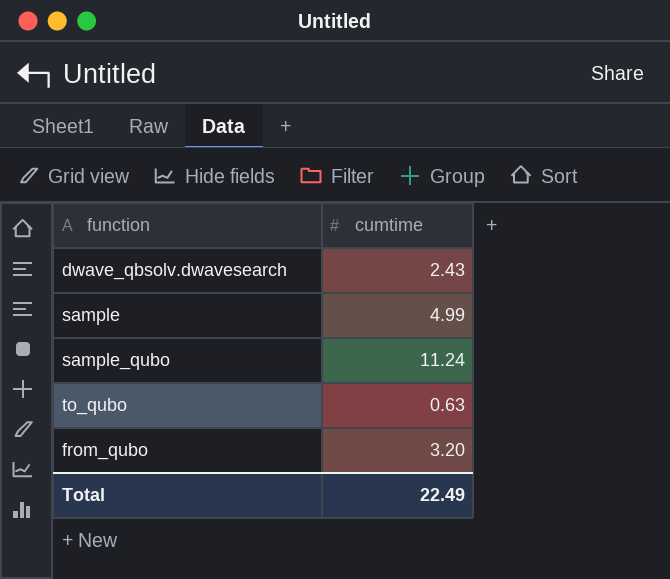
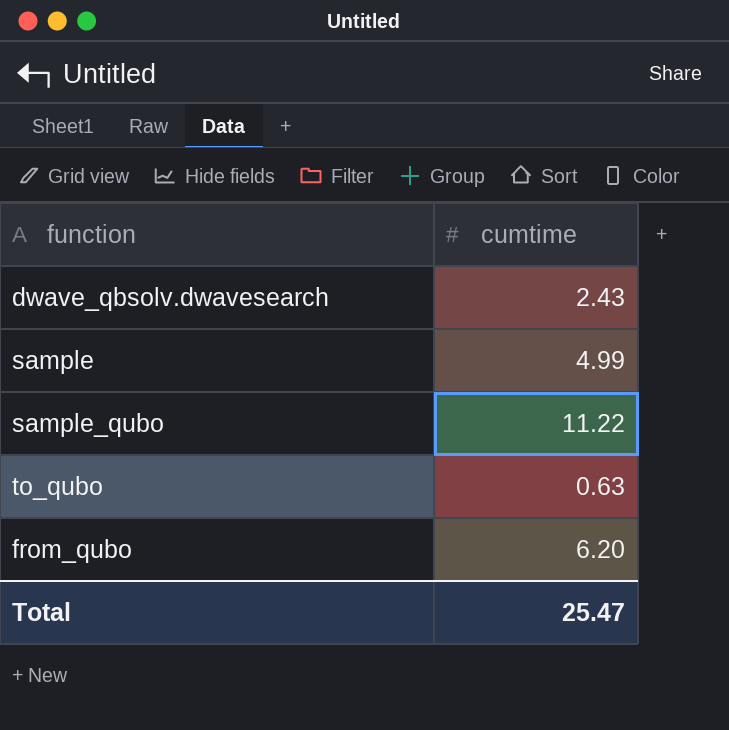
sample_qubo | cumtime: 11.24 -> 11.22
from_qubo | cumtime: 3.20 -> 6.20
Total | cumtime: 22.49 -> 25.47

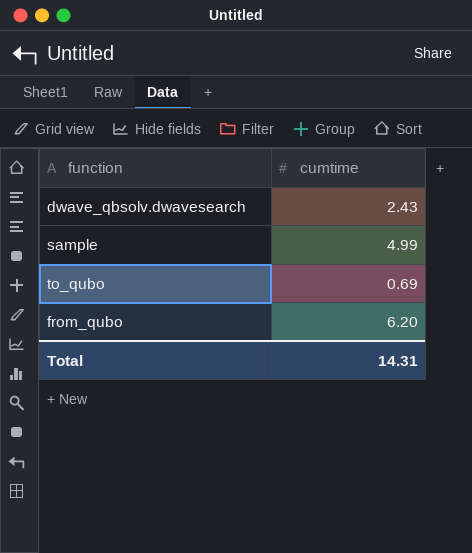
row sample_qubo: 11.22 -> none
to_qubo | cumtime: 0.63 -> 0.69
Total | cumtime: 25.47 -> 14.31

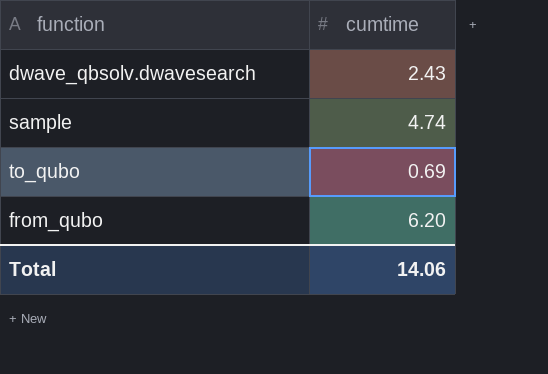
sample | cumtime: 4.99 -> 4.74
Total | cumtime: 14.31 -> 14.06

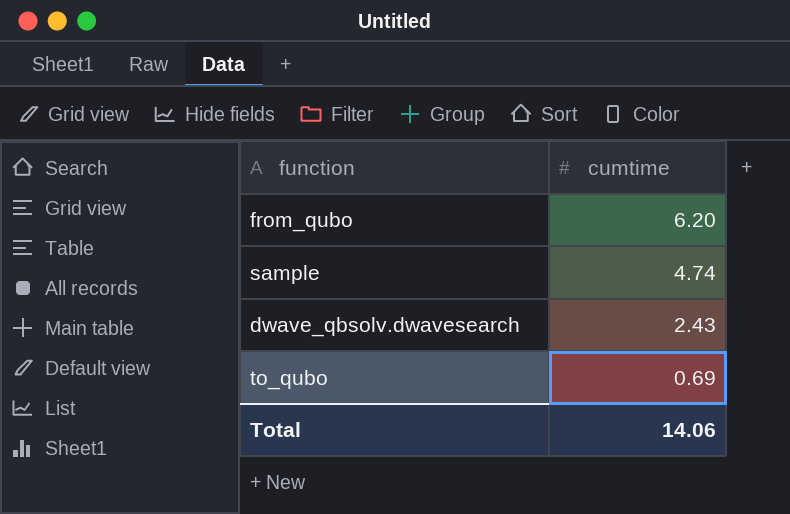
row order: none -> cumtime descending

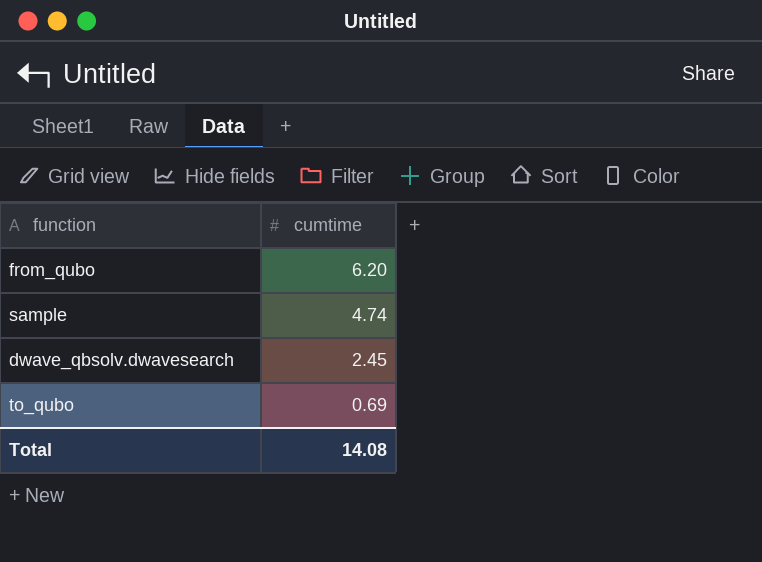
dwave_qbsolv.dwavesearch | cumtime: 2.43 -> 2.45
Total | cumtime: 14.06 -> 14.08

